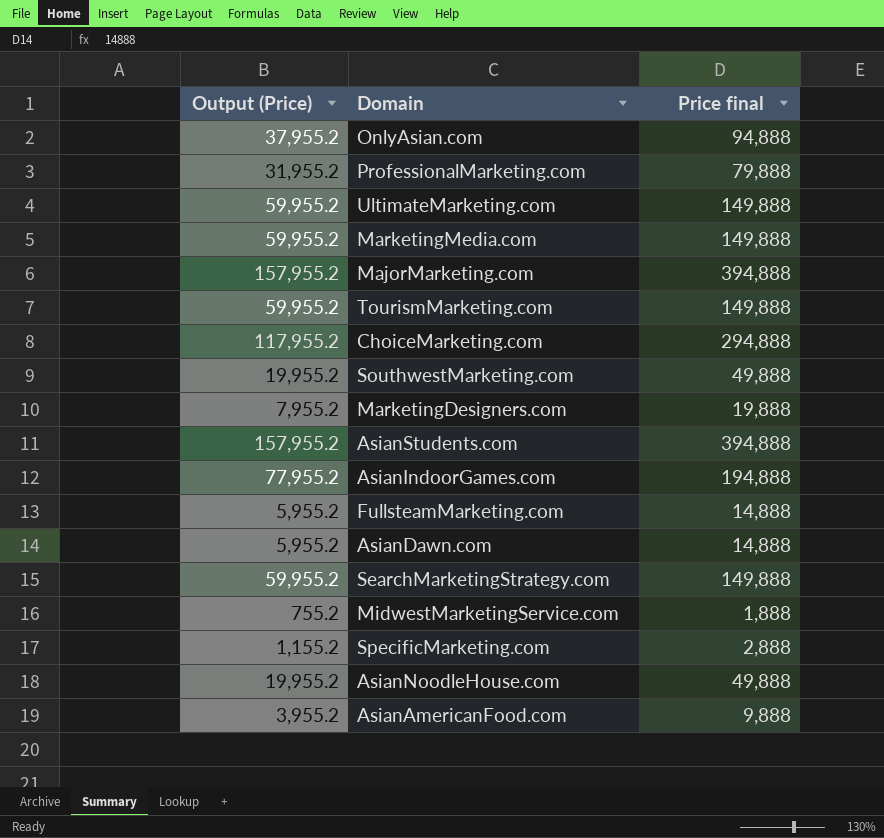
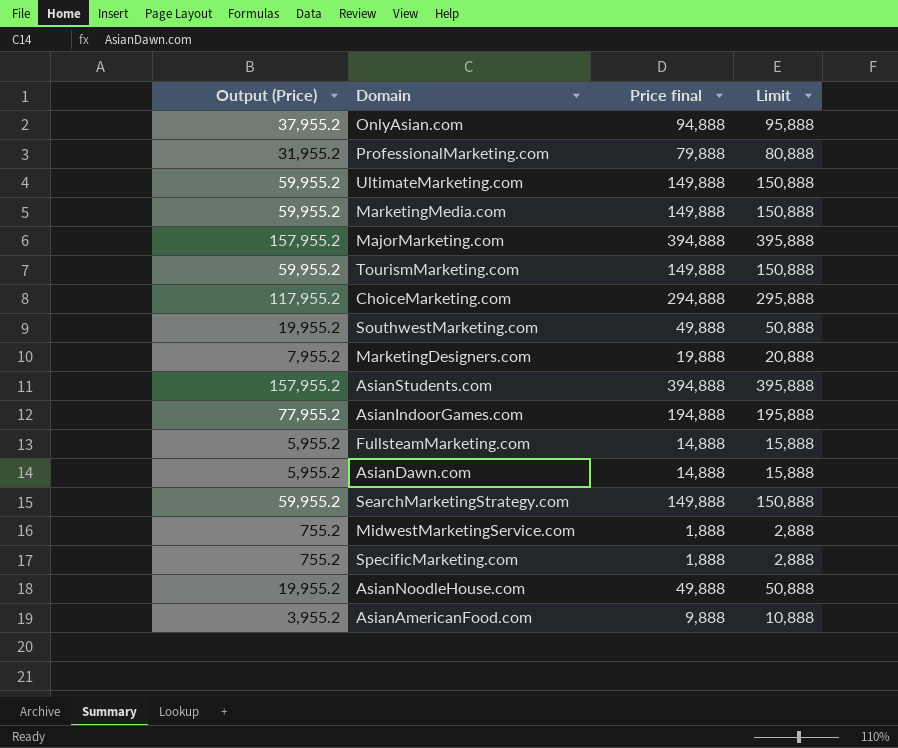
column Limit | formula: none -> [Price final] + 1000
SpecificMarketing.com | Output (Price): 1,155.2 -> 755.2
SpecificMarketing.com | Price final: 2,888 -> 1,888

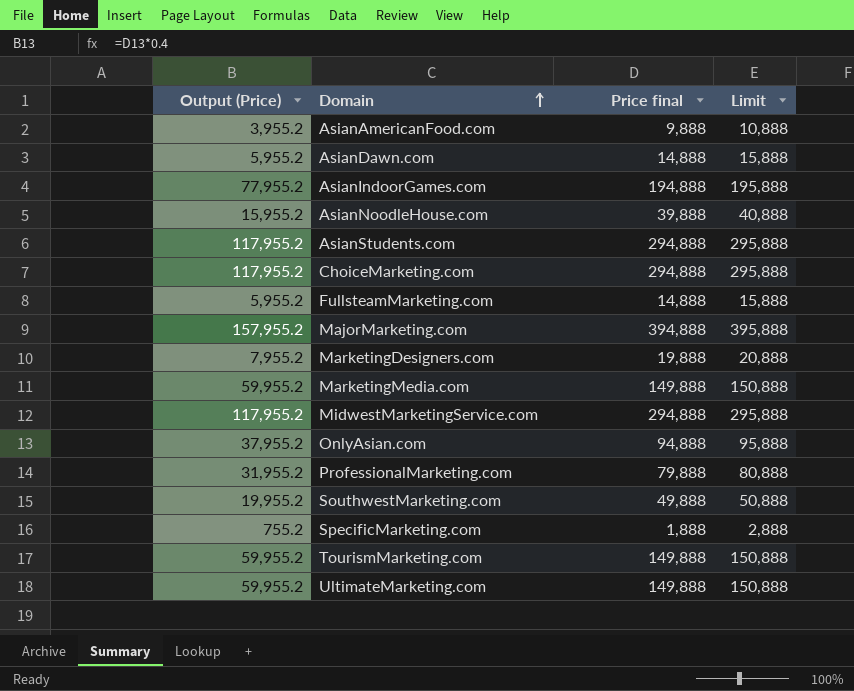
row order: none -> Domain ascending
row SearchMarketingStrategy.com: 59,955.2 | 149,888 | 150,888 -> none
AsianNoodleHouse.com | Output (Price): 19,955.2 -> 15,955.2
AsianNoodleHouse.com | Price final: 49,888 -> 39,888
AsianNoodleHouse.com | Limit: 50,888 -> 40,888
AsianStudents.com | Output (Price): 157,955.2 -> 117,955.2
AsianStudents.com | Price final: 394,888 -> 294,888
AsianStudents.com | Limit: 395,888 -> 295,888
MidwestMarketingService.com | Output (Price): 755.2 -> 117,955.2
MidwestMarketingService.com | Price final: 1,888 -> 294,888
MidwestMarketingService.com | Limit: 2,888 -> 295,888

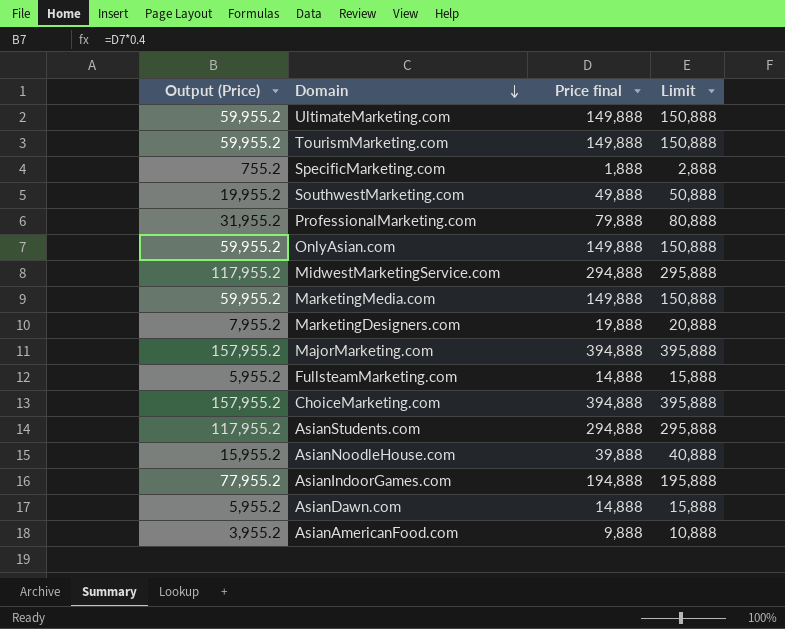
row order: Domain ascending -> Domain descending
OnlyAsian.com | Output (Price): 37,955.2 -> 59,955.2
OnlyAsian.com | Price final: 94,888 -> 149,888
OnlyAsian.com | Limit: 95,888 -> 150,888
ChoiceMarketing.com | Output (Price): 117,955.2 -> 157,955.2
ChoiceMarketing.com | Price final: 294,888 -> 394,888
ChoiceMarketing.com | Limit: 295,888 -> 395,888

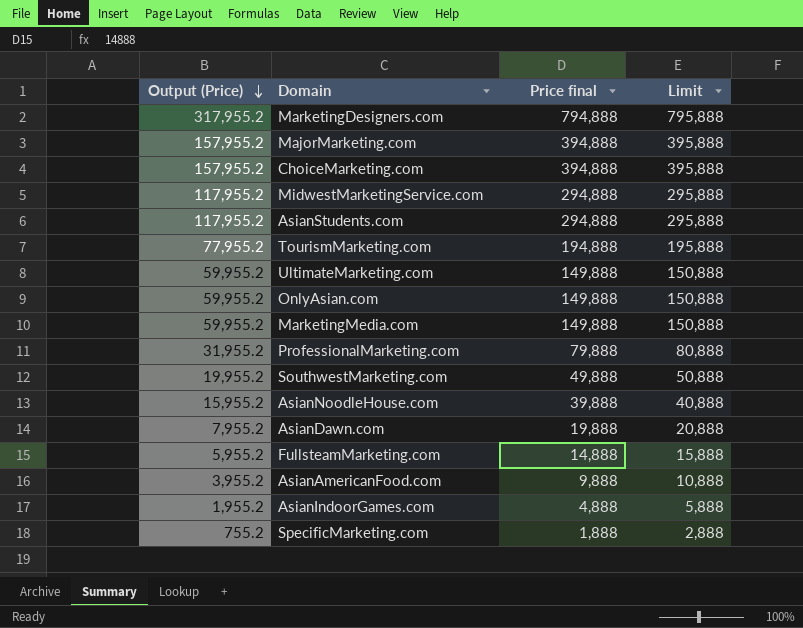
row order: Domain descending -> Output (Price) descending
MarketingDesigners.com | Output (Price): 7,955.2 -> 317,955.2
MarketingDesigners.com | Price final: 19,888 -> 794,888
MarketingDesigners.com | Limit: 20,888 -> 795,888
TourismMarketing.com | Output (Price): 59,955.2 -> 77,955.2
TourismMarketing.com | Price final: 149,888 -> 194,888
TourismMarketing.com | Limit: 150,888 -> 195,888
AsianDawn.com | Output (Price): 5,955.2 -> 7,955.2
AsianDawn.com | Price final: 14,888 -> 19,888
AsianDawn.com | Limit: 15,888 -> 20,888
AsianIndoorGames.com | Output (Price): 77,955.2 -> 1,955.2
AsianIndoorGames.com | Price final: 194,888 -> 4,888
AsianIndoorGames.com | Limit: 195,888 -> 5,888

